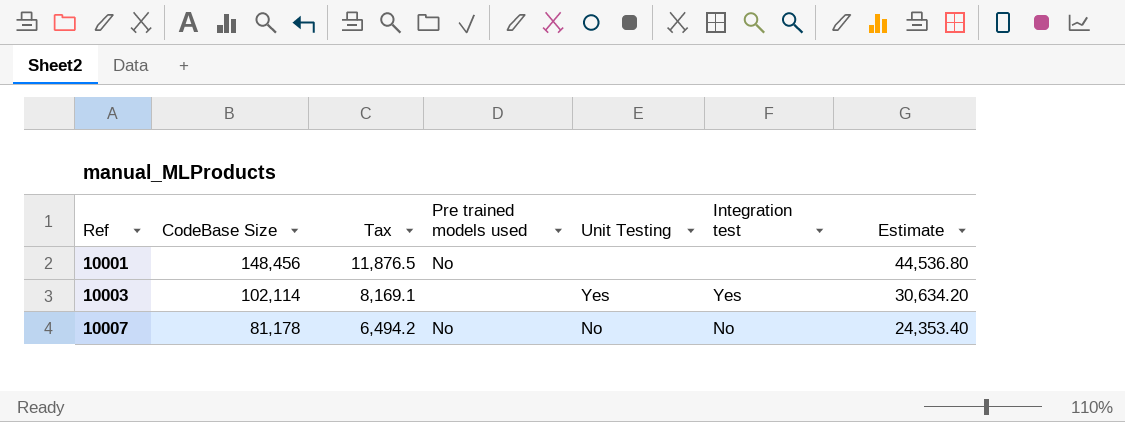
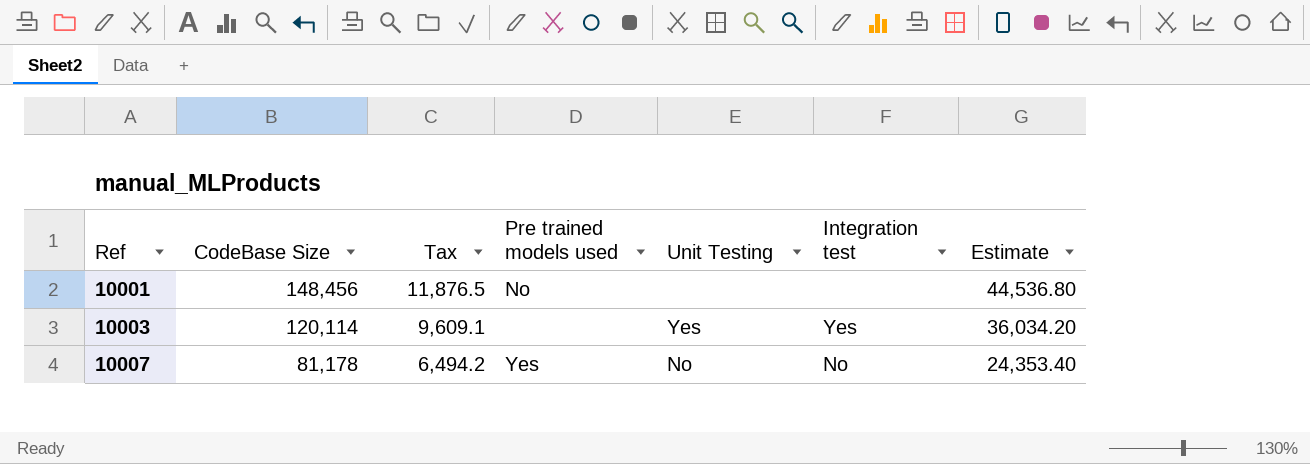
10003 | CodeBase Size: 102,114 -> 120,114
10003 | Tax: 8,169.1 -> 9,609.1
10003 | Estimate: 30,634.20 -> 36,034.20
10007 | Pre trained models used: No -> Yes

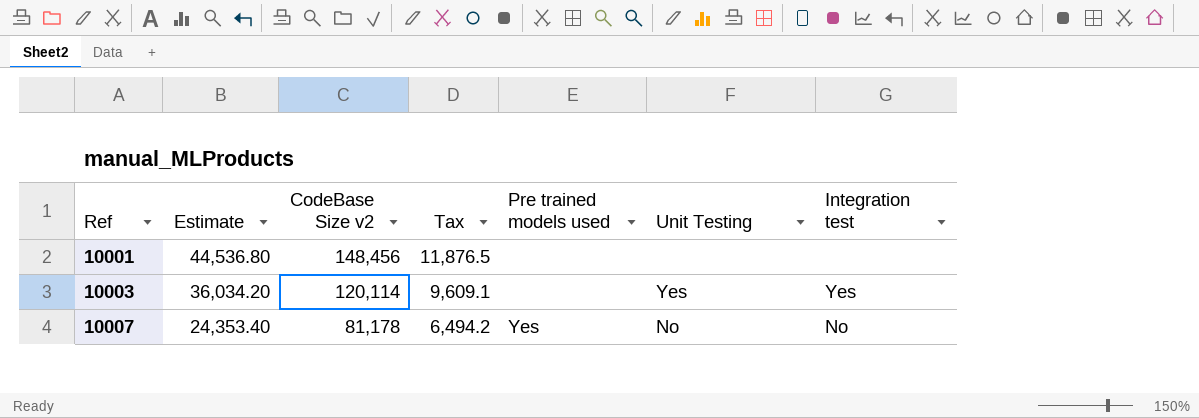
column Estimate | position: 7 -> 2
column name: CodeBase Size -> CodeBase Size v2
10001 | Pre trained models used: No -> none

